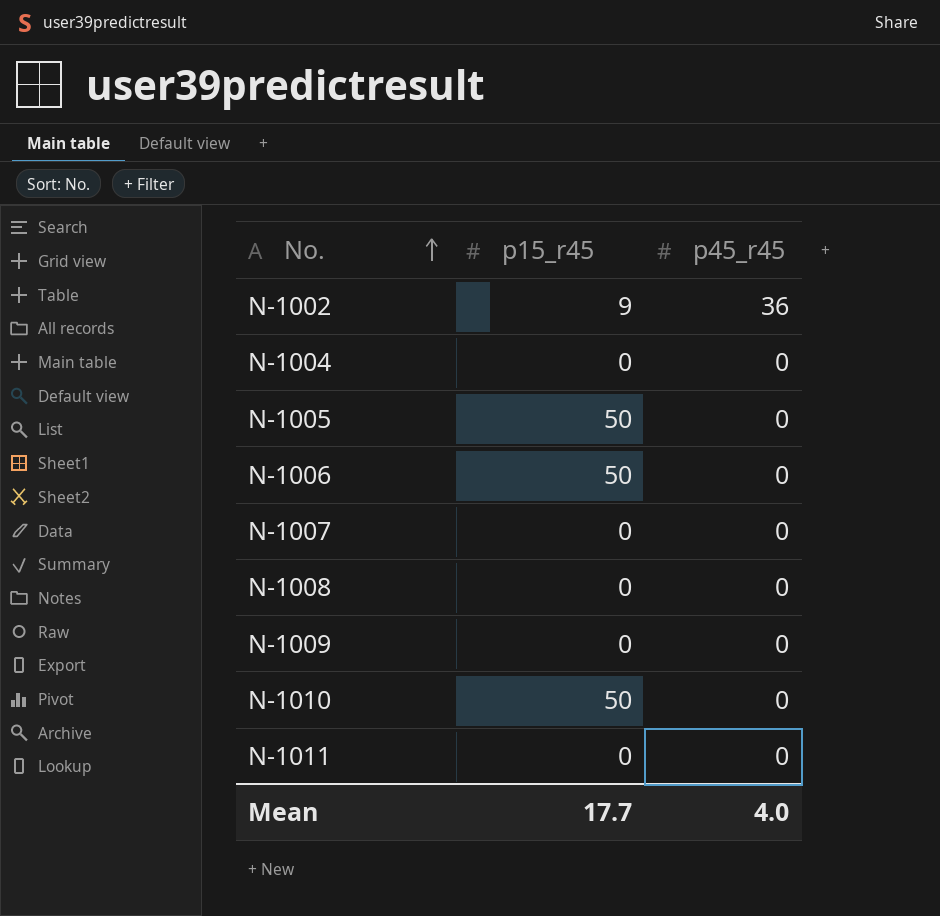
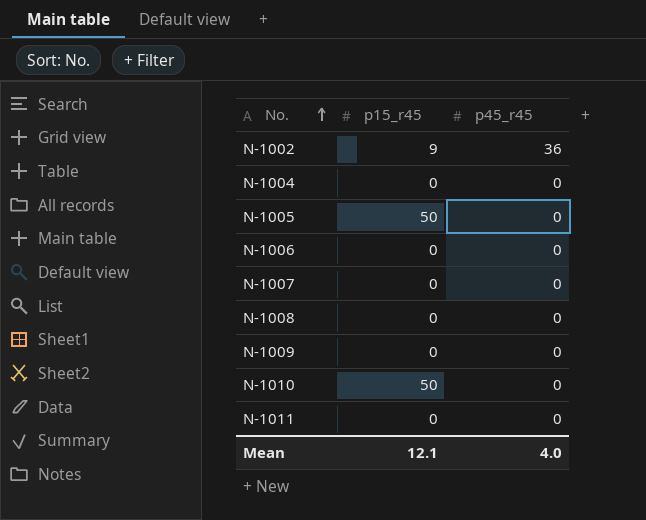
N-1006 | p15_r45: 50 -> 0
Mean | p15_r45: 17.7 -> 12.1

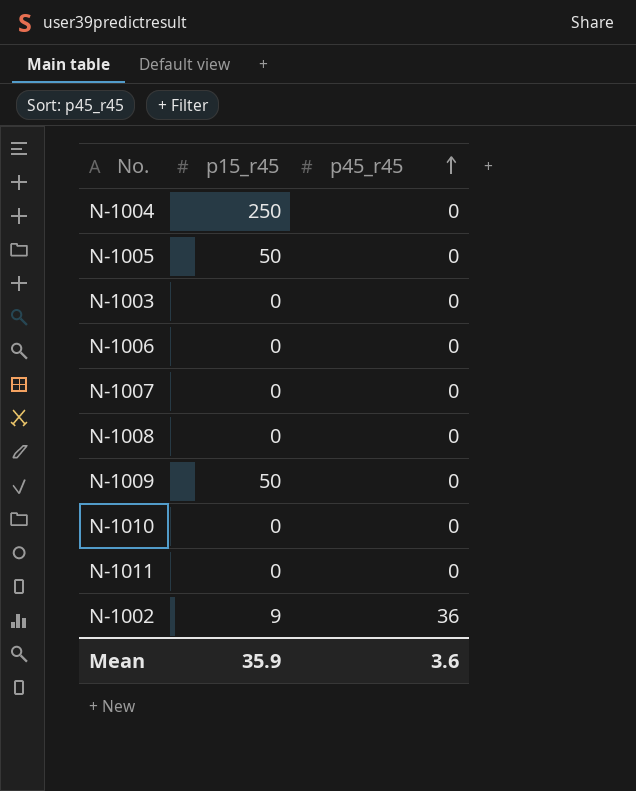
row order: No. ascending -> p45_r45 ascending
N-1004 | p15_r45: 0 -> 250
row N-1003: none -> 0 | 0
N-1009 | p15_r45: 0 -> 50
N-1010 | p15_r45: 50 -> 0
Mean | p15_r45: 12.1 -> 35.9
Mean | p45_r45: 4.0 -> 3.6

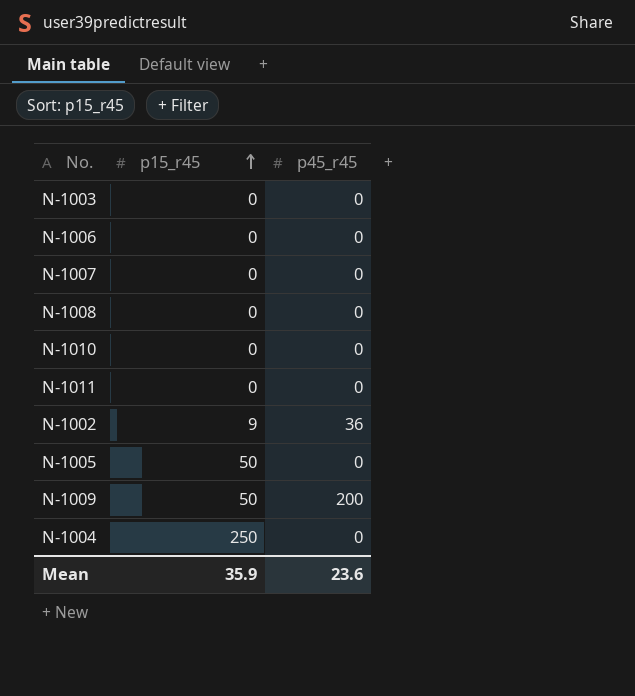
row order: p45_r45 ascending -> p15_r45 ascending
N-1009 | p45_r45: 0 -> 200
Mean | p45_r45: 3.6 -> 23.6

